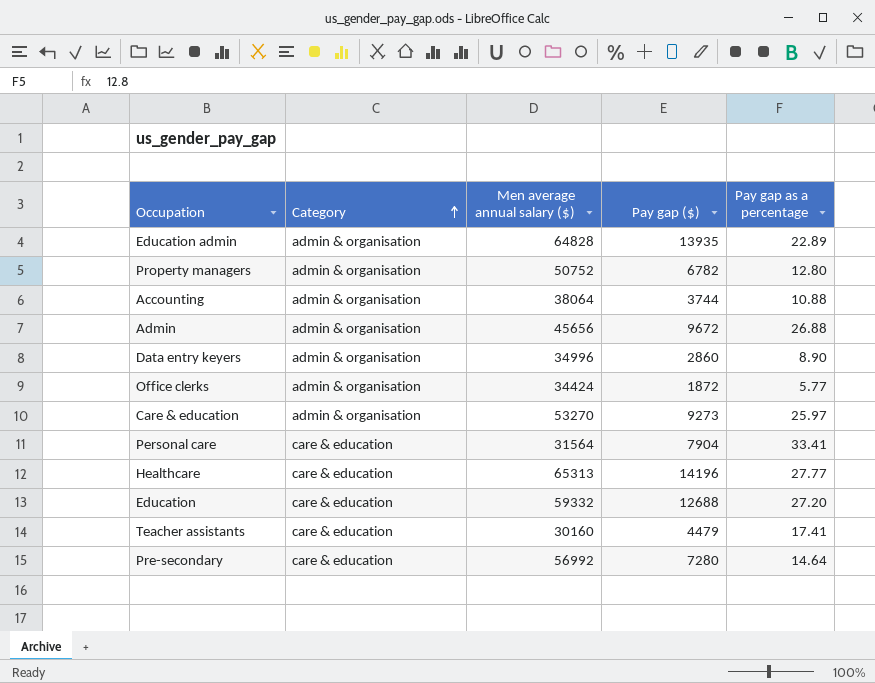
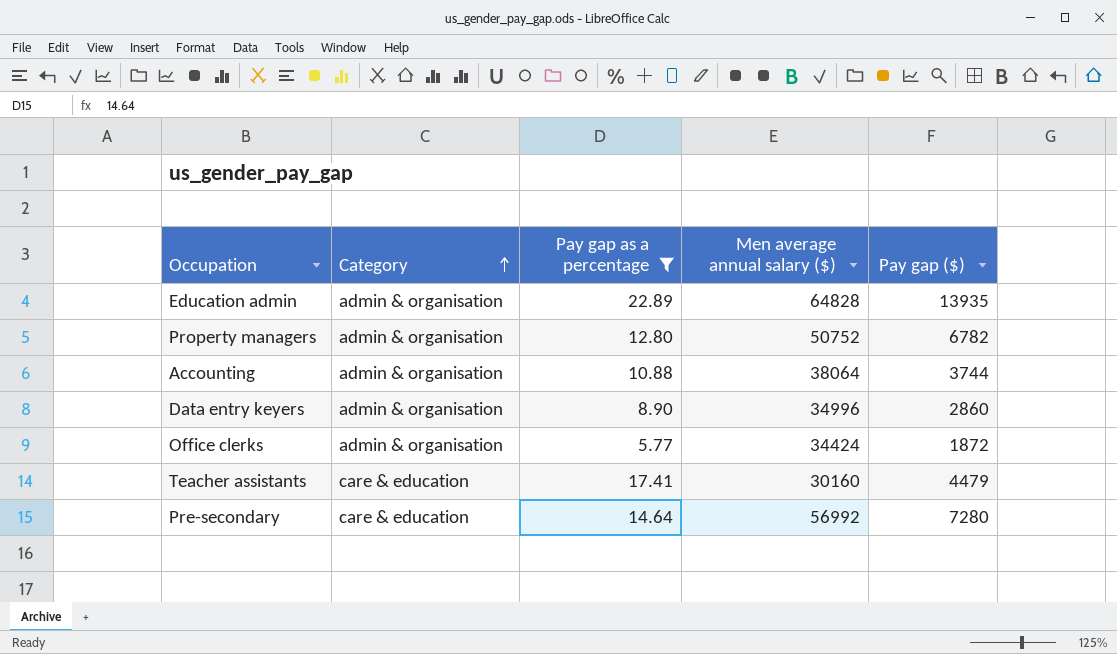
filter: none -> Pay gap as a percentage <= 22.89
column Pay gap as a percentage | position: 5 -> 3

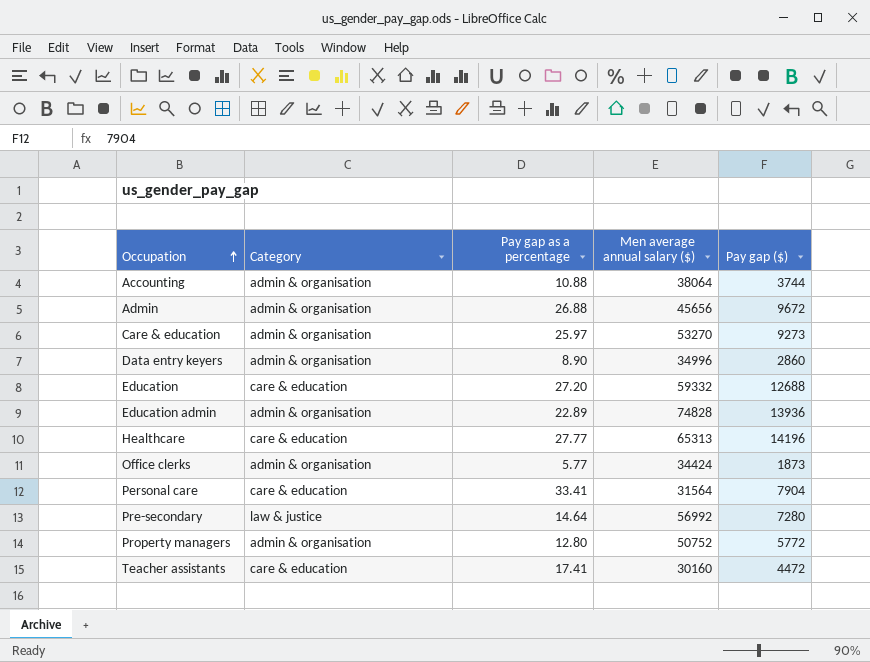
filter: Pay gap as a percentage <= 22.89 -> none
row order: Category ascending -> Occupation ascending
Education admin | Men average annual salary ($): 64828 -> 74828
Education admin | Pay gap ($): 13935 -> 13936
Office clerks | Pay gap ($): 1872 -> 1873
Pre-secondary | Category: care & education -> law & justice
Property managers | Pay gap ($): 6782 -> 5772
Teacher assistants | Pay gap ($): 4479 -> 4472

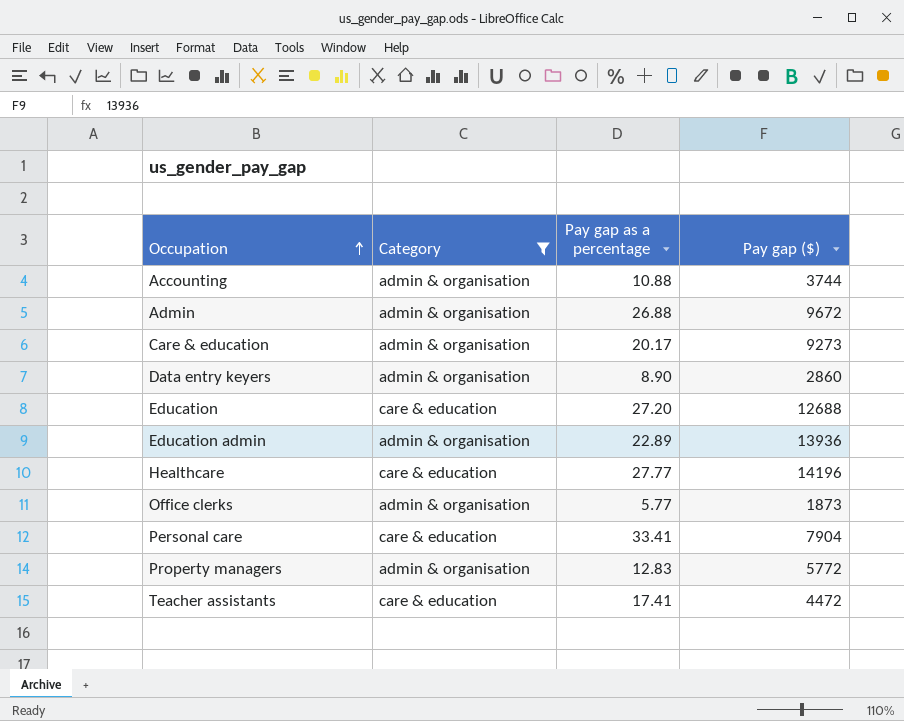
filter: none -> Category != law & justice
column Men average annual salary ($) | position: 4 -> none
Care & education | Pay gap as a percentage: 25.97 -> 20.17
Property managers | Pay gap as a percentage: 12.80 -> 12.83

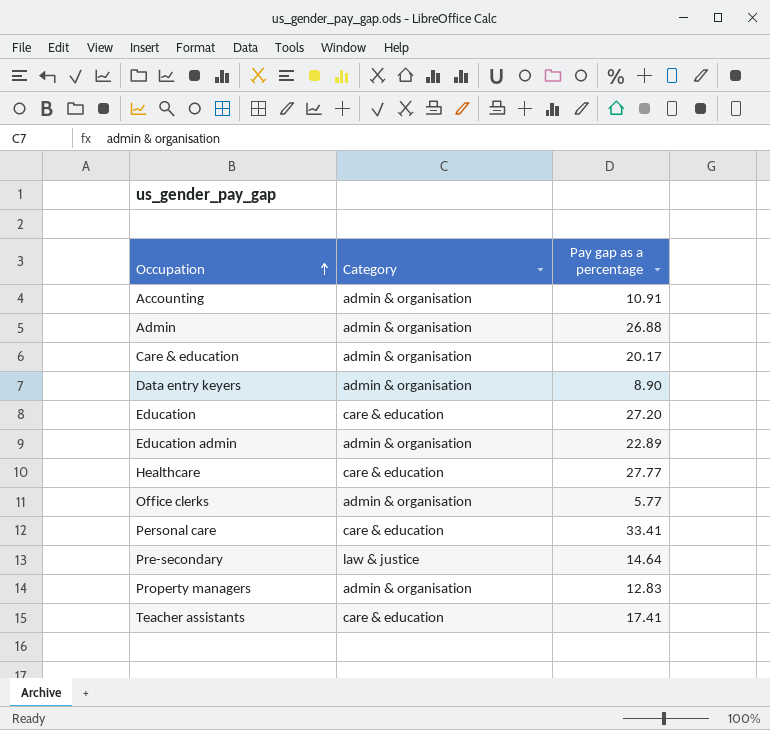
filter: Category != law & justice -> none
column Pay gap ($) | position: 4 -> none
Accounting | Pay gap as a percentage: 10.88 -> 10.91

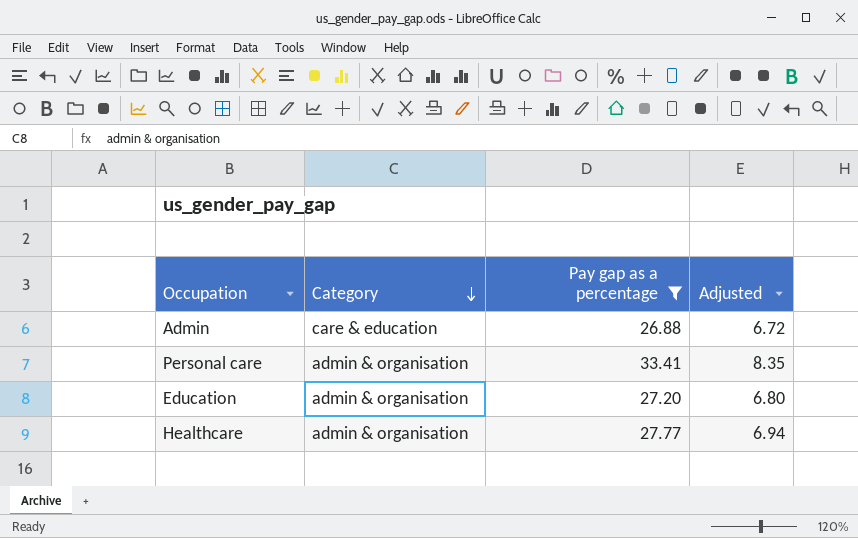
filter: none -> Pay gap as a percentage >= 26.88
row order: Occupation ascending -> Category descending
column Adjusted | formula: none -> [Pay gap as a percentage] * 0.25
Admin | Category: admin & organisation -> care & education
Personal care | Category: care & education -> admin & organisation
Education | Category: care & education -> admin & organisation
Healthcare | Category: care & education -> admin & organisation

